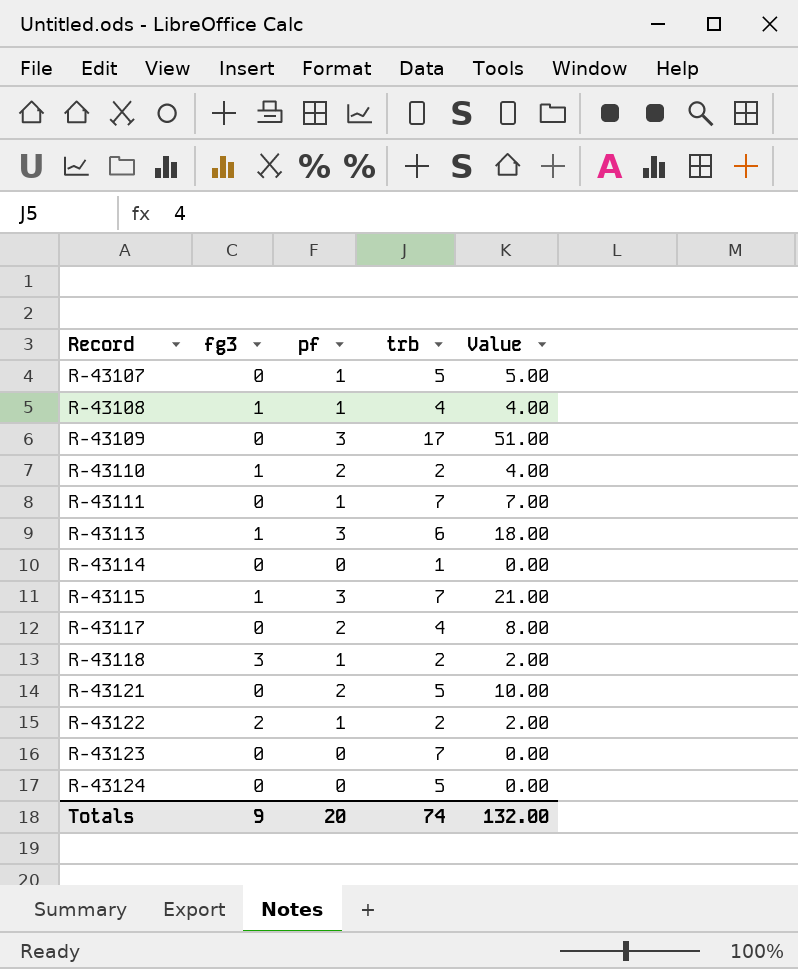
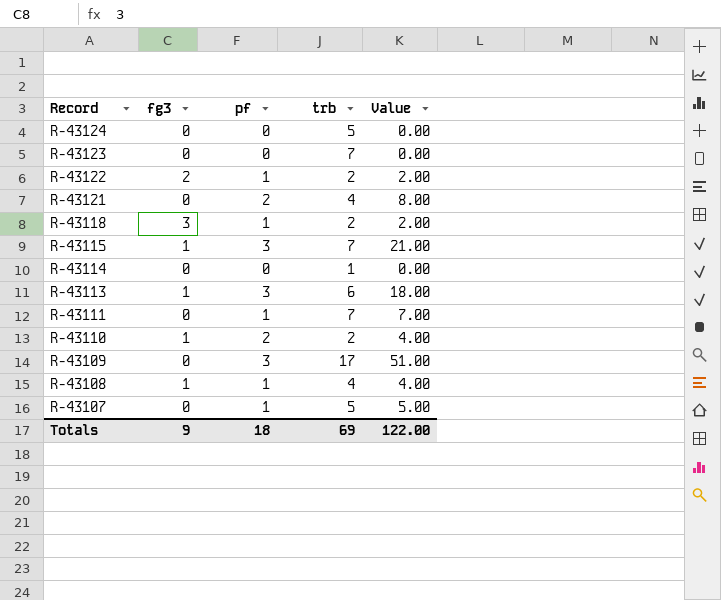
row order: Record ascending -> Record descending
row R-43117: 0 | 2 | 4 | 8.00 -> none
R-43121 | trb: 5 -> 4
R-43121 | Value: 10.00 -> 8.00
Totals | pf: 20 -> 18
Totals | trb: 74 -> 69
Totals | Value: 132.00 -> 122.00

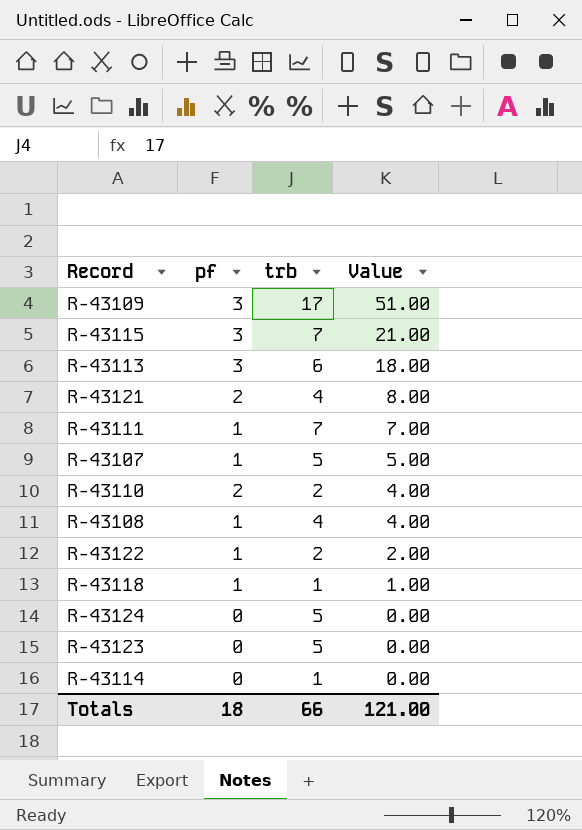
row order: Record descending -> Value descending
column fg3 | position: 2 -> none
R-43118 | trb: 2 -> 1
R-43118 | Value: 2.00 -> 1.00
R-43123 | trb: 7 -> 5
Totals | trb: 69 -> 66
Totals | Value: 122.00 -> 121.00

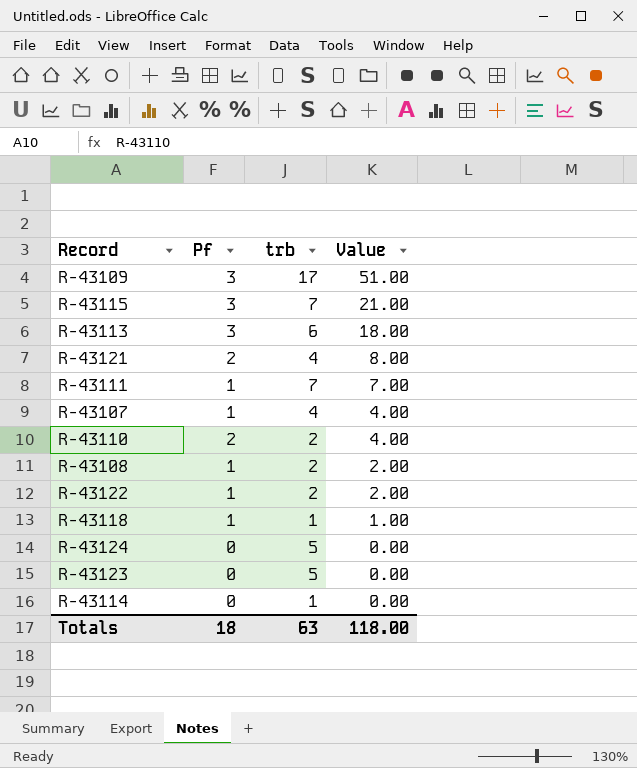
column name: pf -> Pf
R-43107 | trb: 5 -> 4
R-43107 | Value: 5.00 -> 4.00
R-43108 | trb: 4 -> 2
R-43108 | Value: 4.00 -> 2.00
Totals | trb: 66 -> 63
Totals | Value: 121.00 -> 118.00

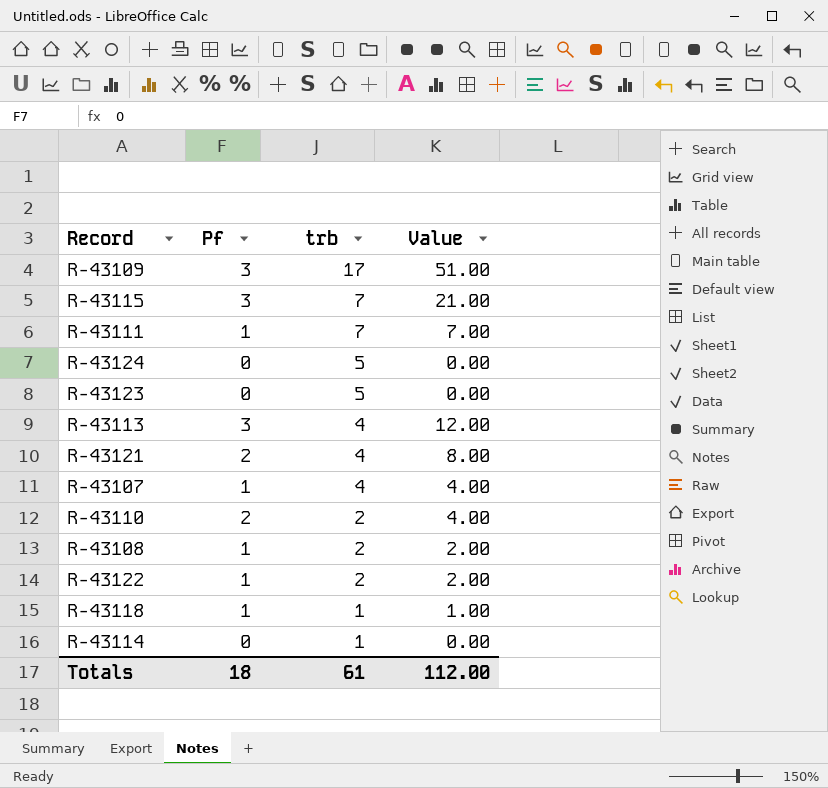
row order: Value descending -> trb descending
R-43113 | trb: 6 -> 4
R-43113 | Value: 18.00 -> 12.00
Totals | trb: 63 -> 61
Totals | Value: 118.00 -> 112.00

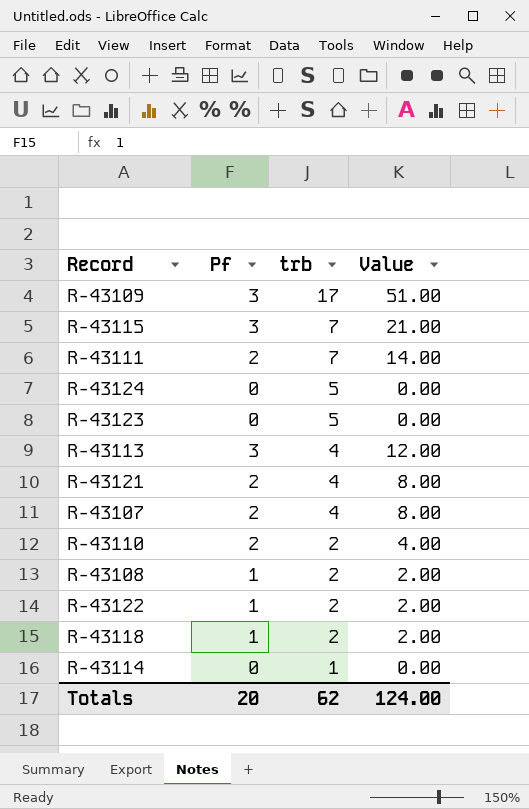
R-43111 | Pf: 1 -> 2
R-43111 | Value: 7.00 -> 14.00
R-43107 | Pf: 1 -> 2
R-43107 | Value: 4.00 -> 8.00
R-43118 | trb: 1 -> 2
R-43118 | Value: 1.00 -> 2.00
Totals | Pf: 18 -> 20
Totals | trb: 61 -> 62
Totals | Value: 112.00 -> 124.00

